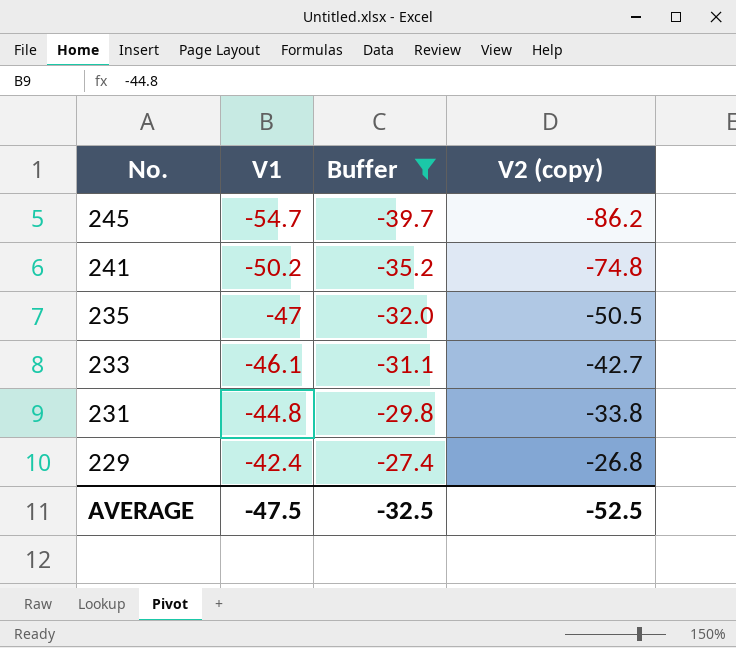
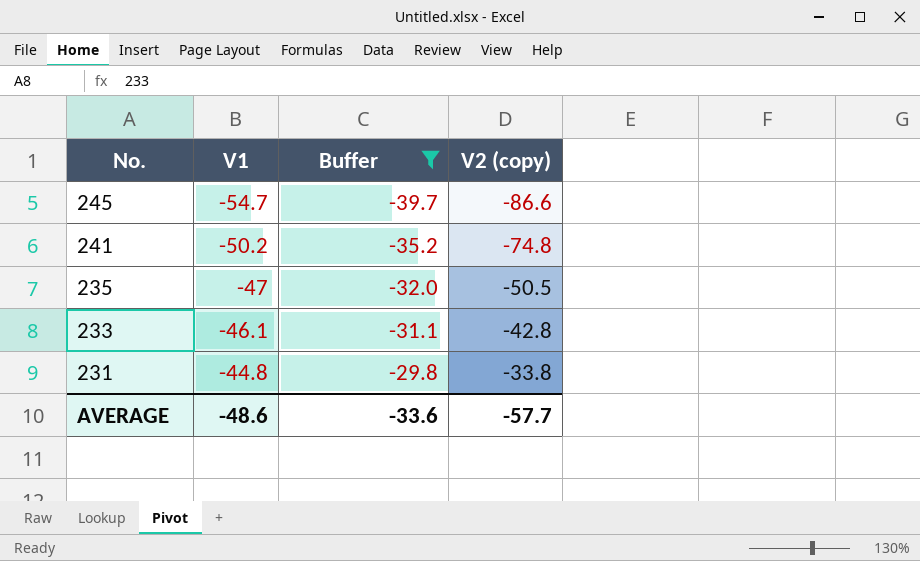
row 229: -42.4 | -27.4 | -26.8 -> none
245 | V2 (copy): -86.2 -> -86.6
233 | V2 (copy): -42.7 -> -42.8
AVERAGE | V1: -47.5 -> -48.6
AVERAGE | Buffer: -32.5 -> -33.6
AVERAGE | V2 (copy): -52.5 -> -57.7

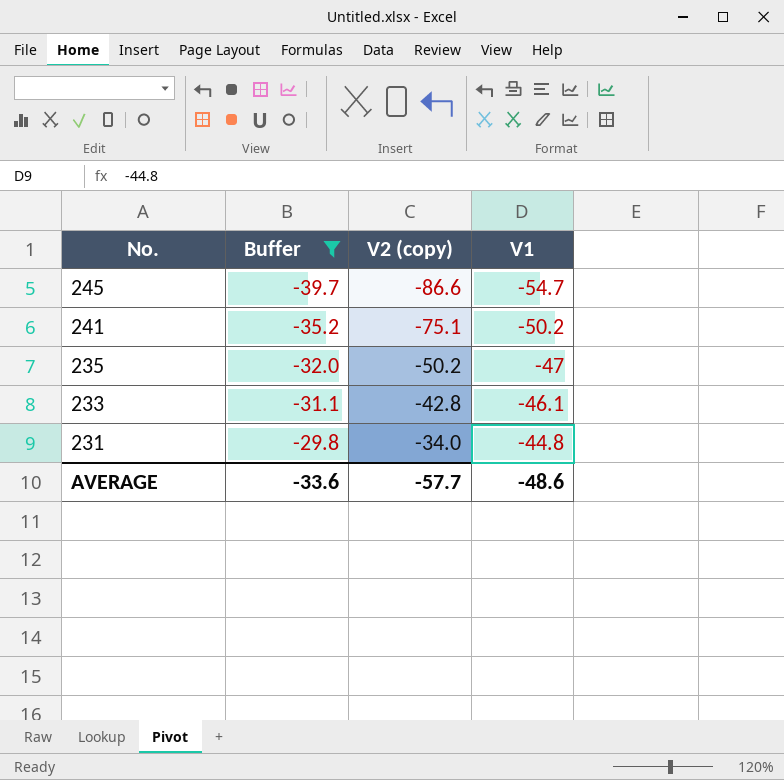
column V1 | position: 2 -> 4
241 | V2 (copy): -74.8 -> -75.1
235 | V2 (copy): -50.5 -> -50.2
231 | V2 (copy): -33.8 -> -34.0

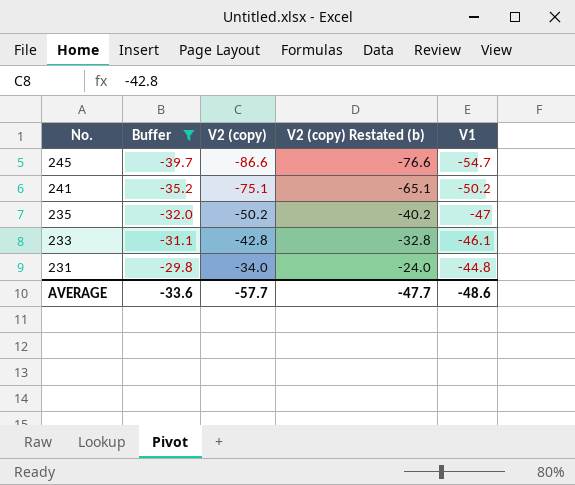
column V2 (copy) Restated (b) | formula: none -> [V2 (copy)] + 10

